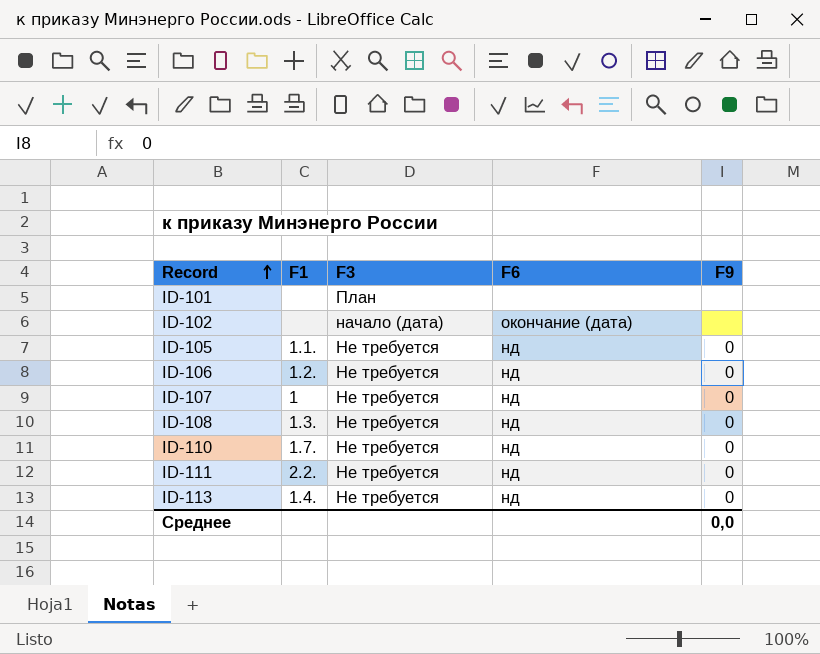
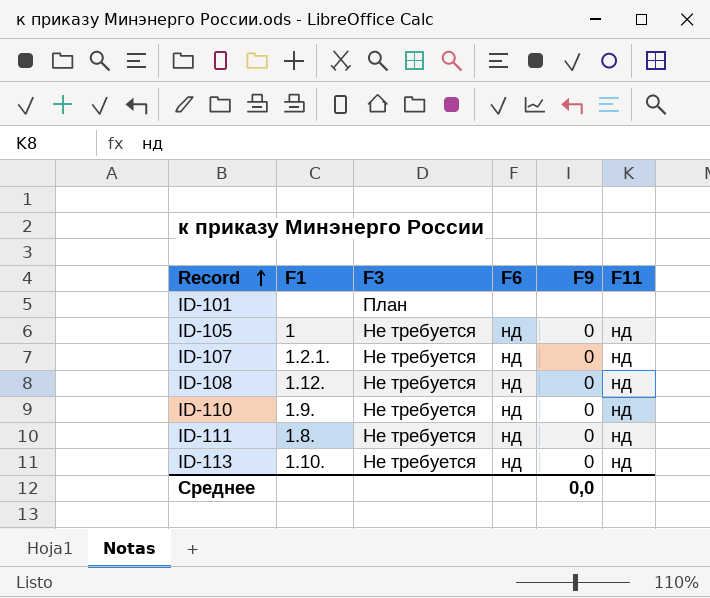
column F11 | position: none -> 6
row ID-102: none | начало (дата) | окончание (дата) | none -> none
row ID-106: 1.2. | Не требуется | нд | 0 -> none
ID-105 | F1: 1.1. -> 1
ID-107 | F1: 1 -> 1.2.1.
ID-108 | F1: 1.3. -> 1.12.
ID-110 | F1: 1.7. -> 1.9.
ID-111 | F1: 2.2. -> 1.8.
ID-113 | F1: 1.4. -> 1.10.

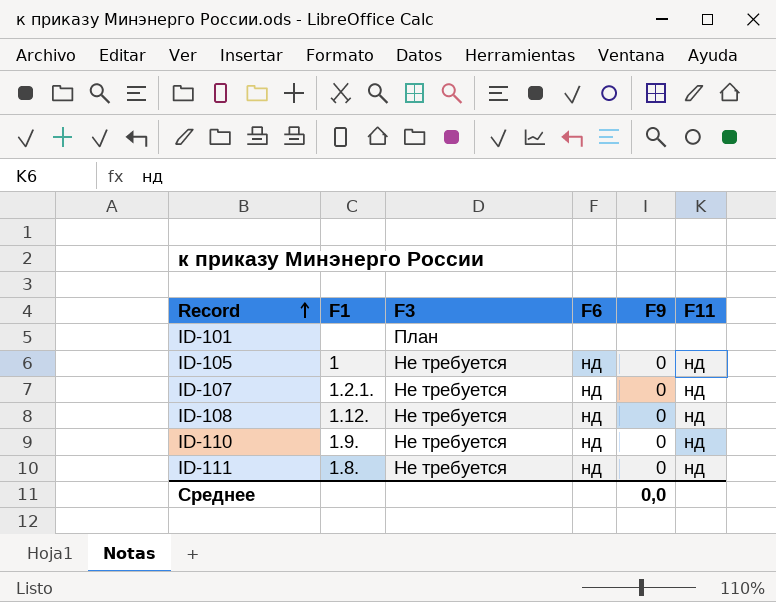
row ID-113: 1.10. | Не требуется | нд | 0 | нд -> none

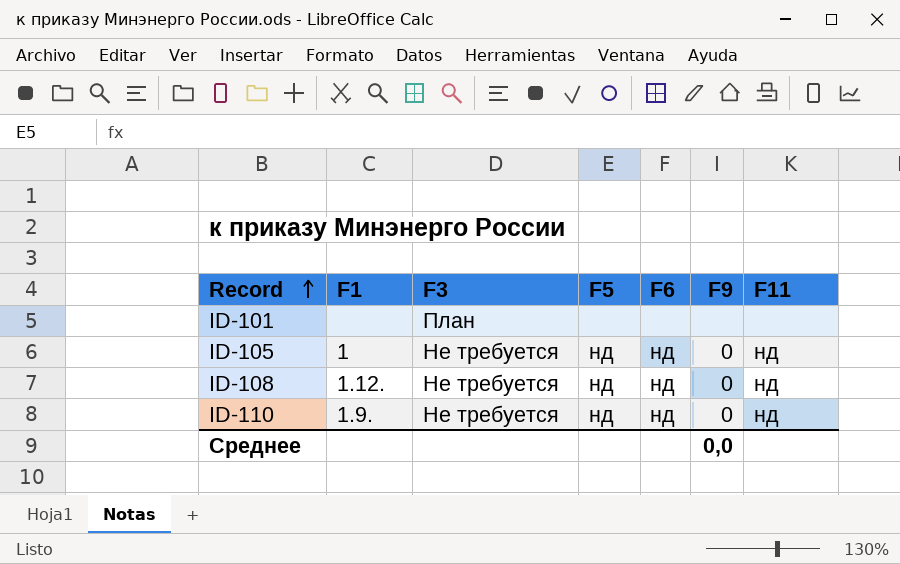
column F5 | position: none -> 4
row ID-107: 1.2.1. | Не требуется | нд | 0 | нд -> none
row ID-111: 1.8. | Не требуется | нд | 0 | нд -> none

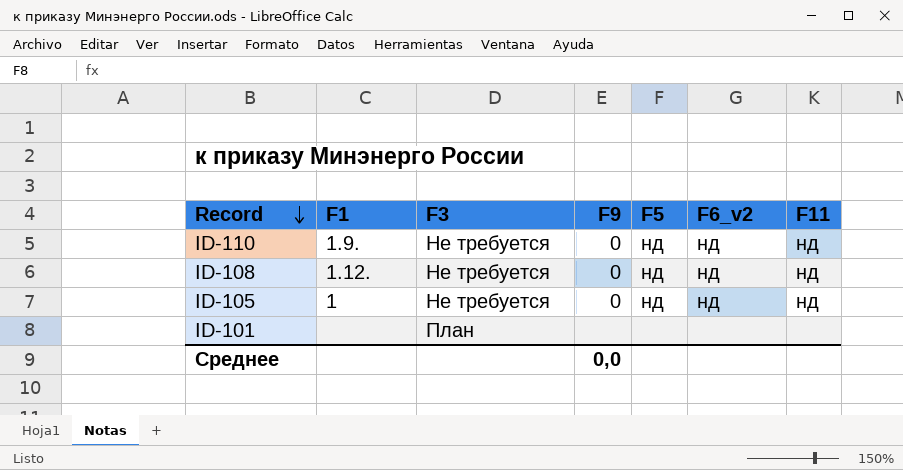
row order: Record ascending -> Record descending
column F9 | position: 6 -> 4
column name: F6 -> F6_v2

